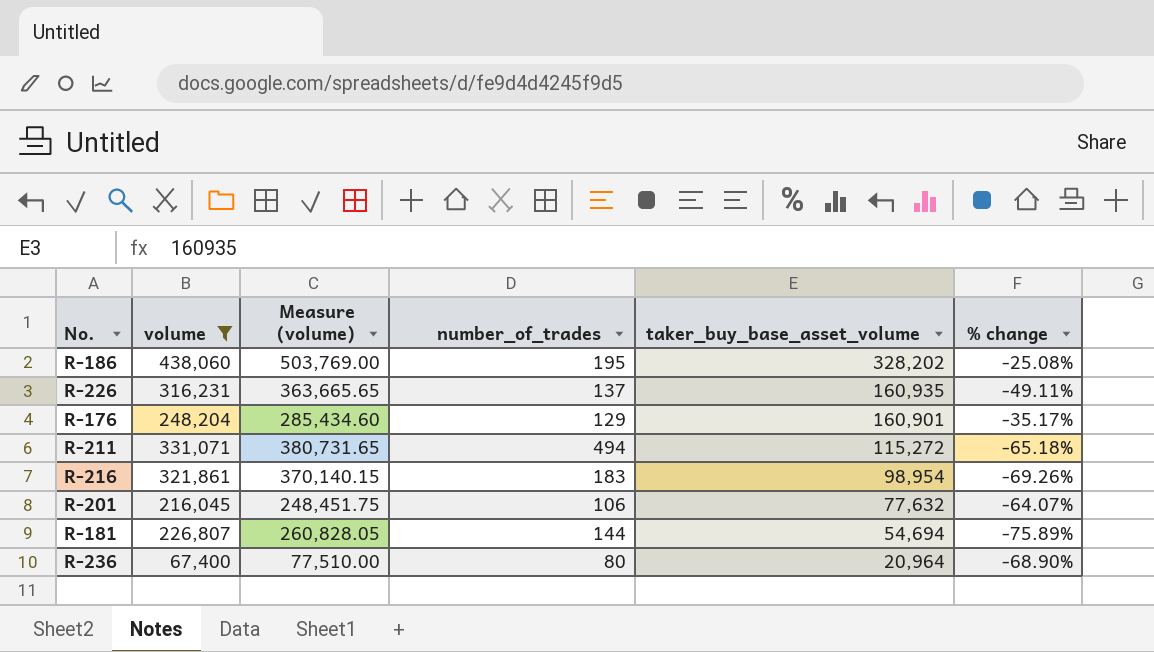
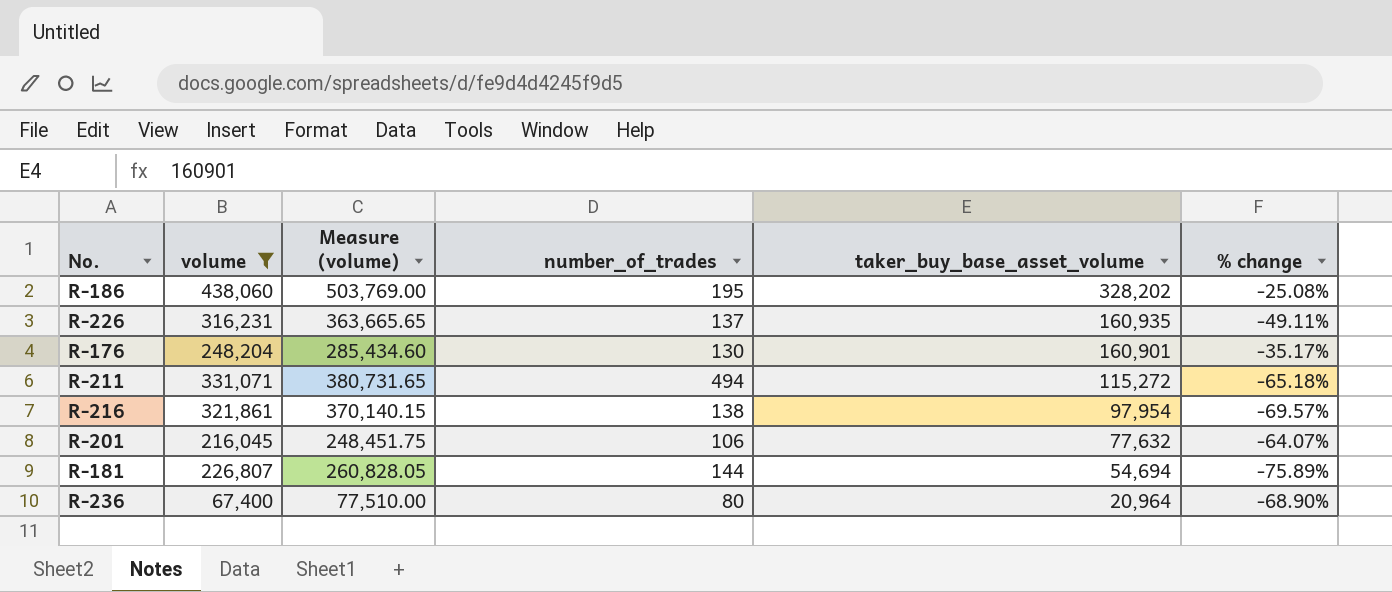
R-176 | number_of_trades: 129 -> 130
R-216 | number_of_trades: 183 -> 138
R-216 | taker_buy_base_asset_volume: 98,954 -> 97,954
R-216 | % change: -69.26% -> -69.57%

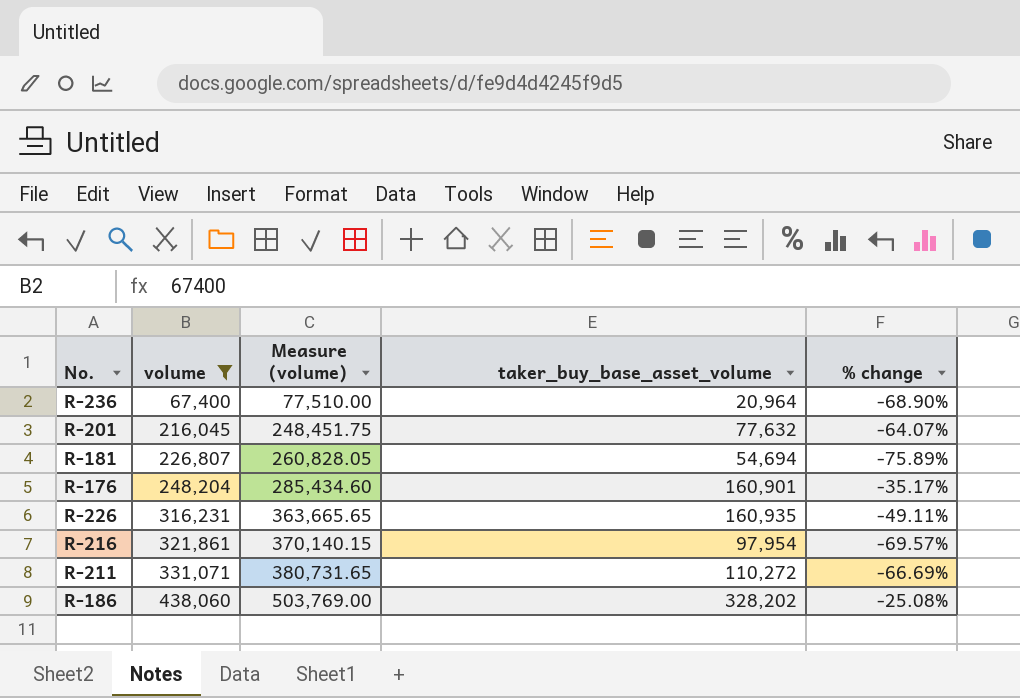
row order: taker_buy_base_asset_volume descending -> volume ascending
column number_of_trades | position: 4 -> none
R-211 | taker_buy_base_asset_volume: 115,272 -> 110,272
R-211 | % change: -65.18% -> -66.69%

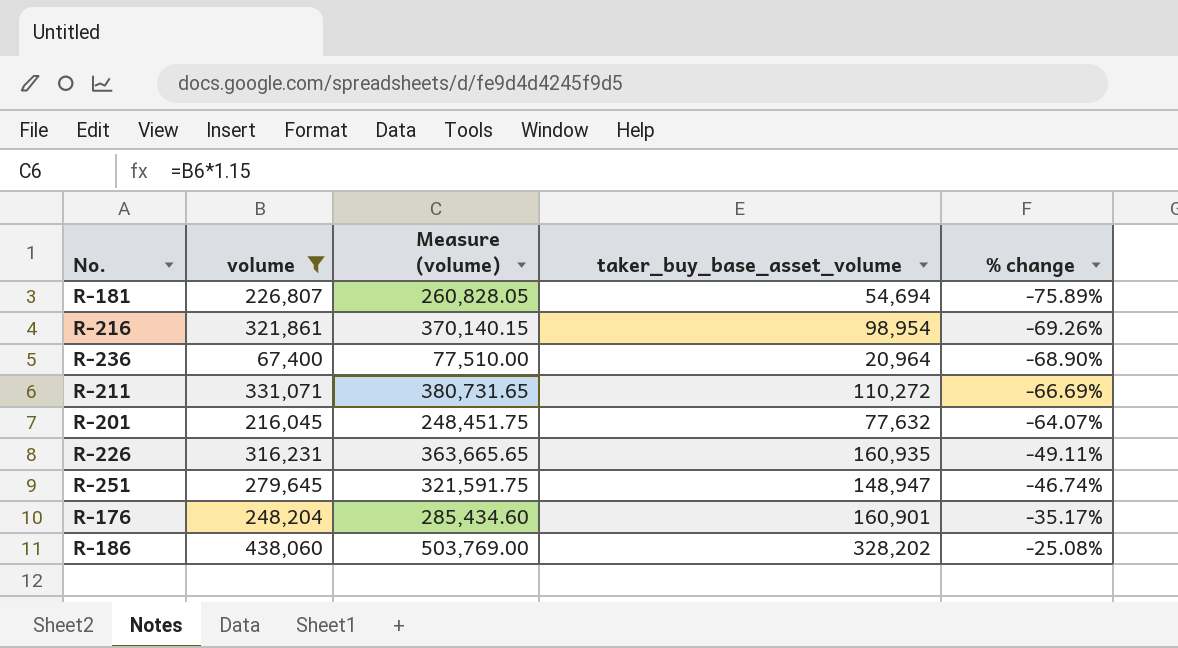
row order: volume ascending -> % change ascending
R-216 | taker_buy_base_asset_volume: 97,954 -> 98,954
R-216 | % change: -69.57% -> -69.26%
row R-251: none -> 279,645 | 321,591.75 | 148,947 | -46.74%

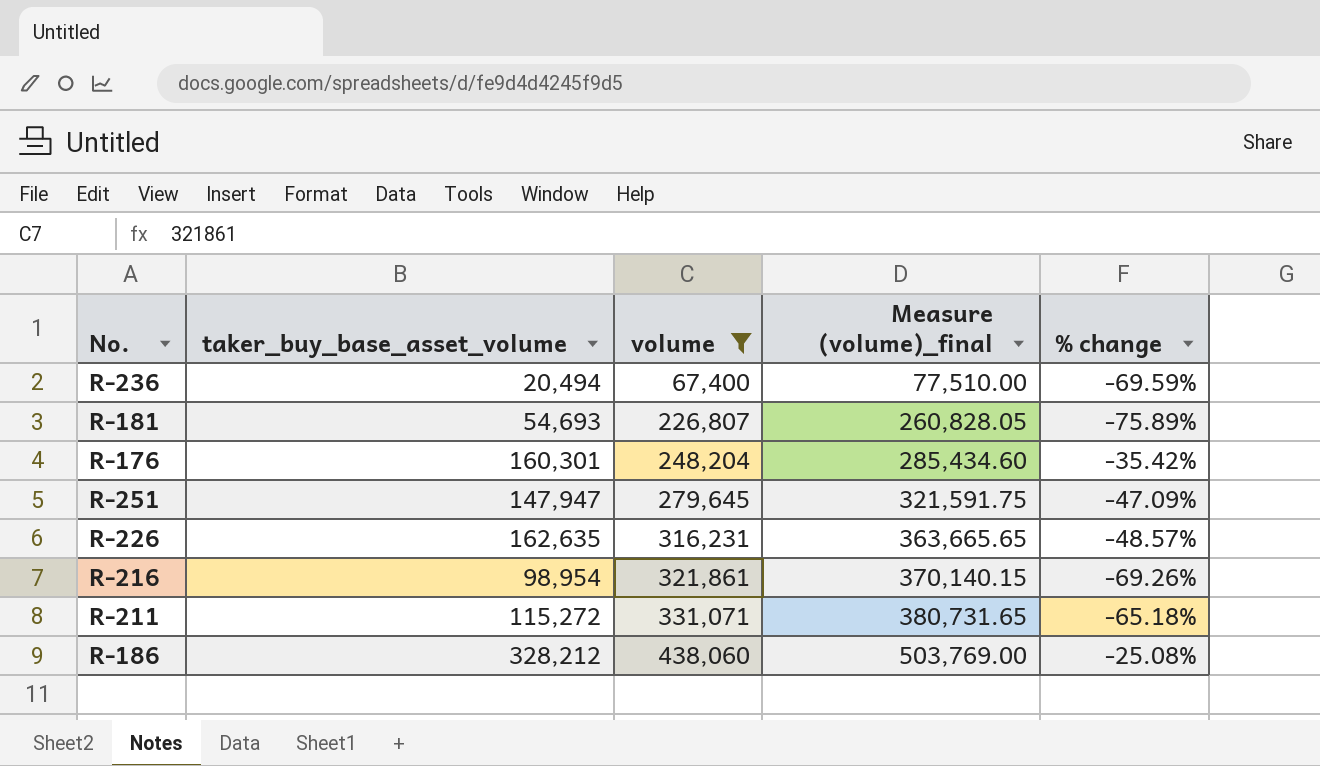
row order: % change ascending -> volume ascending
column taker_buy_base_asset_volume | position: 4 -> 2
column name: Measure (volume) -> Measure (volume)_final
row R-201: 216,045 | 248,451.75 | 77,632 | -64.07% -> none
R-236 | taker_buy_base_asset_volume: 20,964 -> 20,494
R-236 | % change: -68.90% -> -69.59%
R-181 | taker_buy_base_asset_volume: 54,694 -> 54,693
R-176 | taker_buy_base_asset_volume: 160,901 -> 160,301
R-176 | % change: -35.17% -> -35.42%
R-251 | taker_buy_base_asset_volume: 148,947 -> 147,947
R-251 | % change: -46.74% -> -47.09%
R-226 | taker_buy_base_asset_volume: 160,935 -> 162,635
R-226 | % change: -49.11% -> -48.57%
R-211 | taker_buy_base_asset_volume: 110,272 -> 115,272
R-211 | % change: -66.69% -> -65.18%
R-186 | taker_buy_base_asset_volume: 328,202 -> 328,212

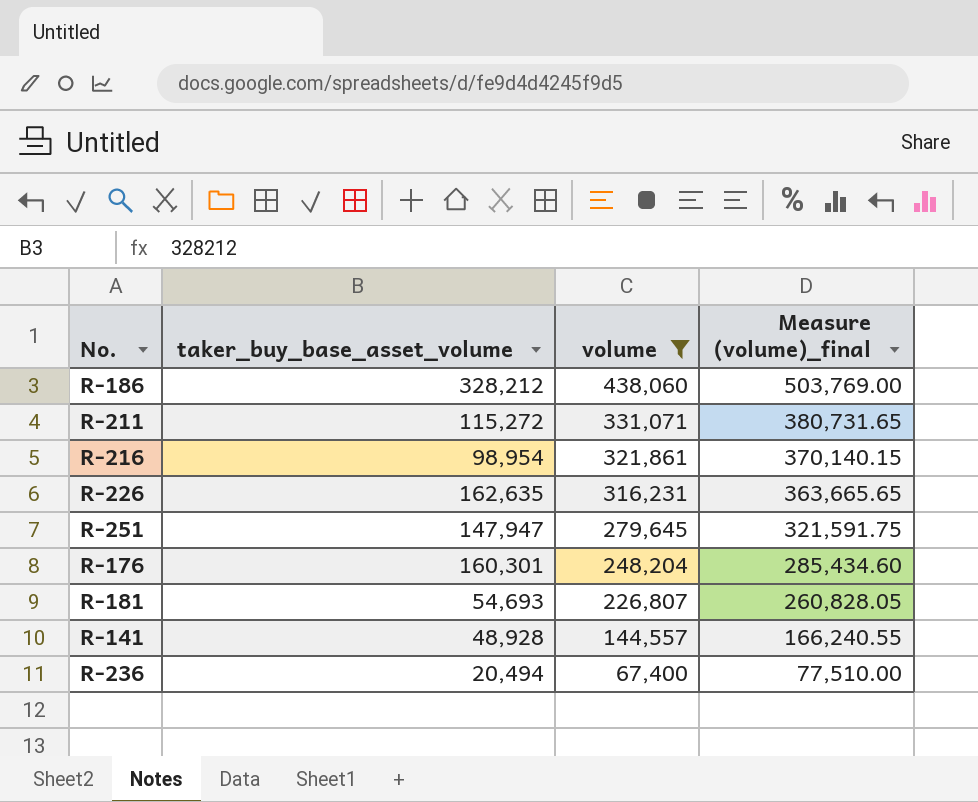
row order: volume ascending -> volume descending
column % change | formula: ([taker_buy_base_asset_volume] - [volume]) / [volume] -> none
row R-141: none -> 48,928 | 144,557 | 166,240.55

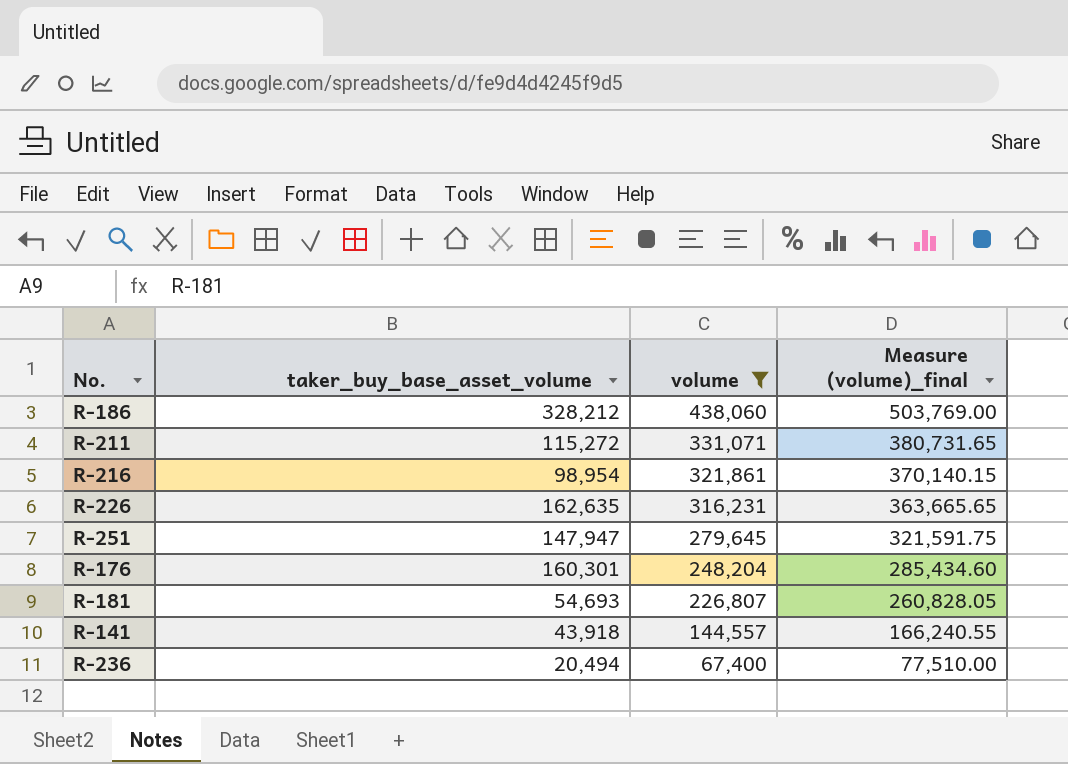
R-141 | taker_buy_base_asset_volume: 48,928 -> 43,918

